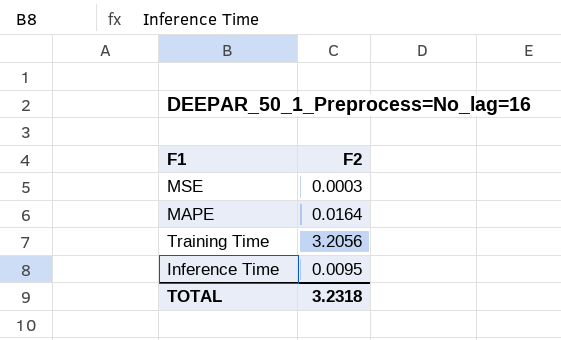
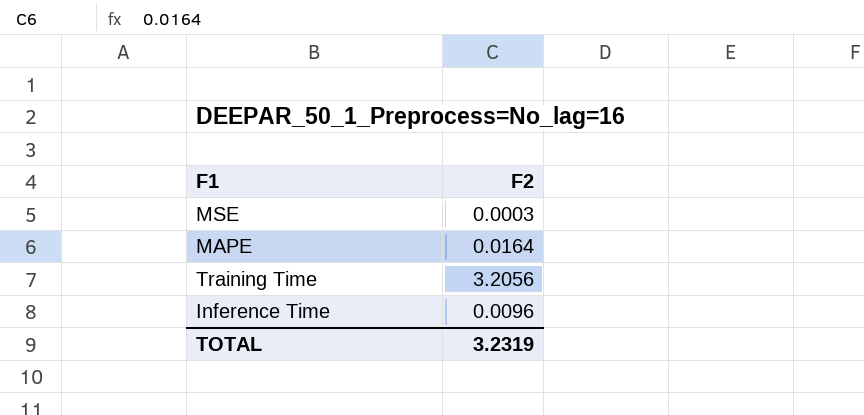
Inference Time | F2: 0.0095 -> 0.0096
TOTAL | F2: 3.2318 -> 3.2319

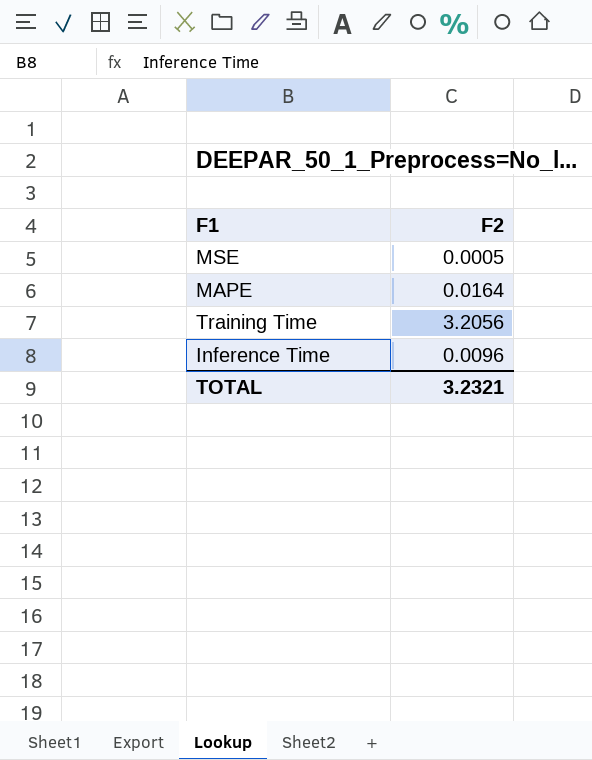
MSE | F2: 0.0003 -> 0.0005
TOTAL | F2: 3.2319 -> 3.2321

